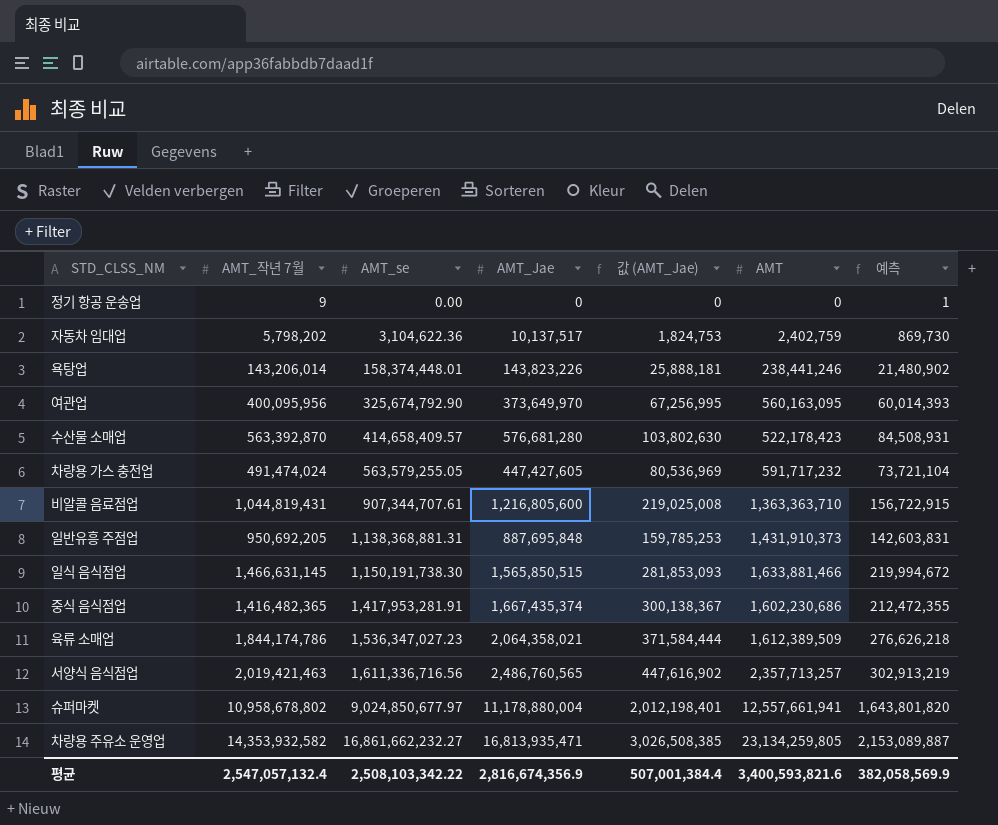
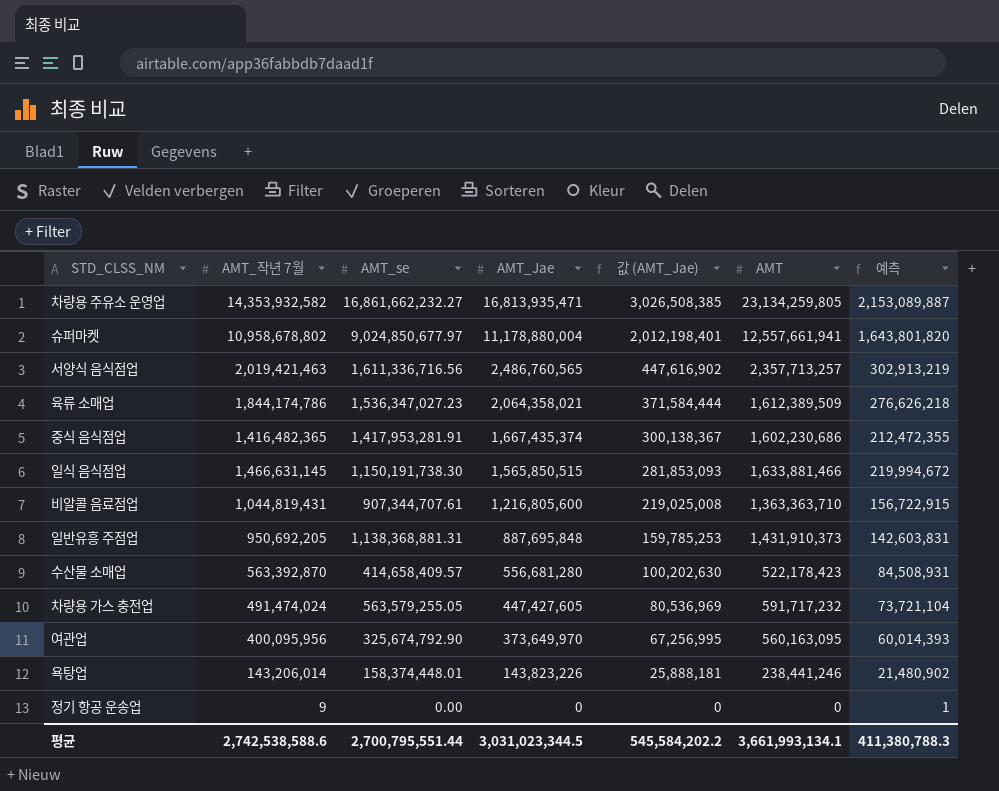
row order: AMT_se ascending -> AMT_Jae descending
row 자동차 임대업: 5,798,202 | 3,104,622.36 | 10,137,517 | 1,824,753 | 2,402,759 | 869,730 -> none
수산물 소매업 | AMT_Jae: 576,681,280 -> 556,681,280
수산물 소매업 | 값 (AMT_Jae): 103,802,630 -> 100,202,630
평균 | AMT_작년 7월: 2,547,057,132.4 -> 2,742,538,588.6
평균 | AMT_se: 2,508,103,342.22 -> 2,700,795,551.44
평균 | AMT_Jae: 2,816,674,356.9 -> 3,031,023,344.5
평균 | 값 (AMT_Jae): 507,001,384.4 -> 545,584,202.2
평균 | AMT: 3,400,593,821.6 -> 3,661,993,134.1
평균 | 예측: 382,058,569.9 -> 411,380,788.3

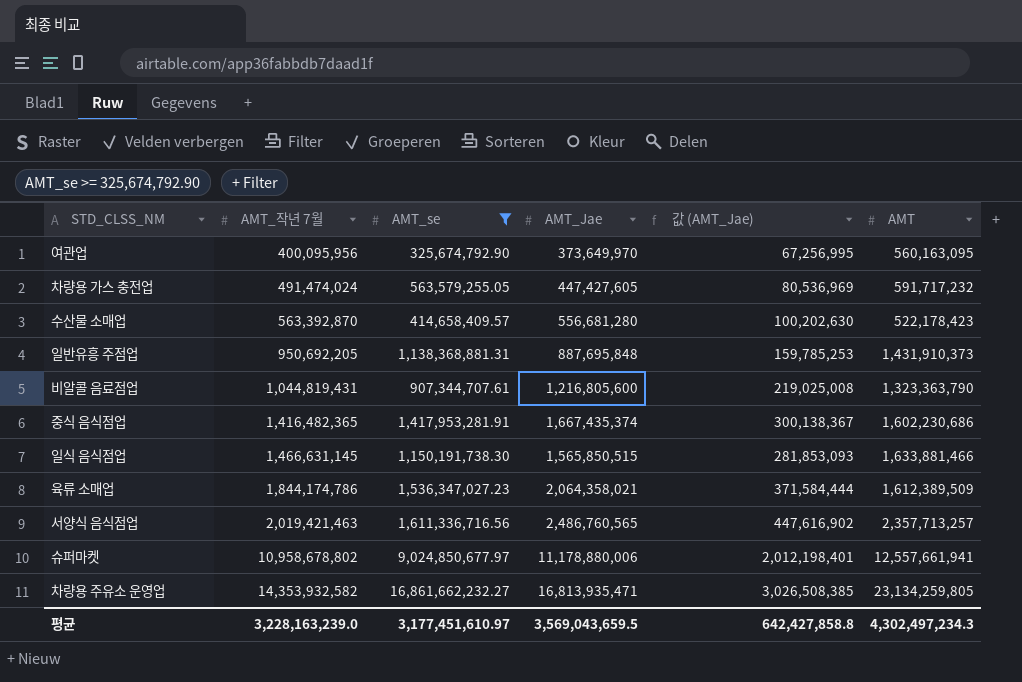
filter: none -> AMT_se >= 325,674,792.90
row order: AMT_Jae descending -> AMT_작년 7월 ascending
column 예측 | formula: [AMT_작년 7월] * 0.15 -> none
비알콜 음료점업 | AMT: 1,363,363,710 -> 1,323,363,790
슈퍼마켓 | AMT_Jae: 11,178,880,004 -> 11,178,880,006
평균 | AMT_작년 7월: 2,742,538,588.6 -> 3,228,163,239.0
평균 | AMT_se: 2,700,795,551.44 -> 3,177,451,610.97
평균 | AMT_Jae: 3,031,023,344.5 -> 3,569,043,659.5
평균 | 값 (AMT_Jae): 545,584,202.2 -> 642,427,858.8
평균 | AMT: 3,661,993,134.1 -> 4,302,497,234.3

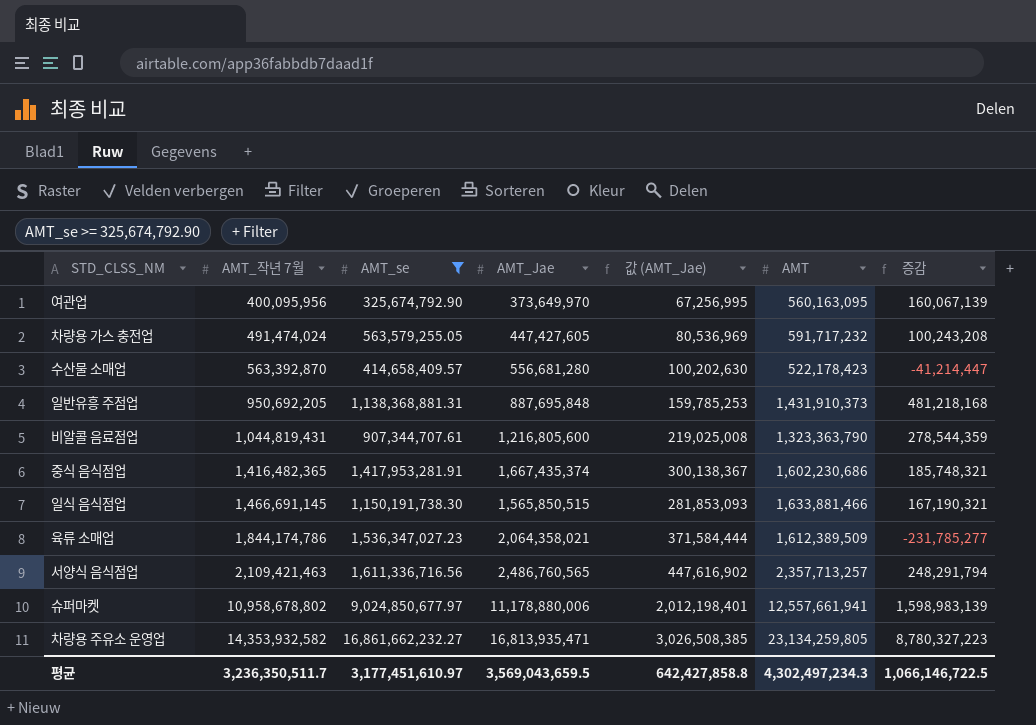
column 증감 | formula: none -> [AMT] - [AMT_작년 7월]
일식 음식점업 | AMT_작년 7월: 1,466,631,145 -> 1,466,691,145
서양식 음식점업 | AMT_작년 7월: 2,019,421,463 -> 2,109,421,463
평균 | AMT_작년 7월: 3,228,163,239.0 -> 3,236,350,511.7

